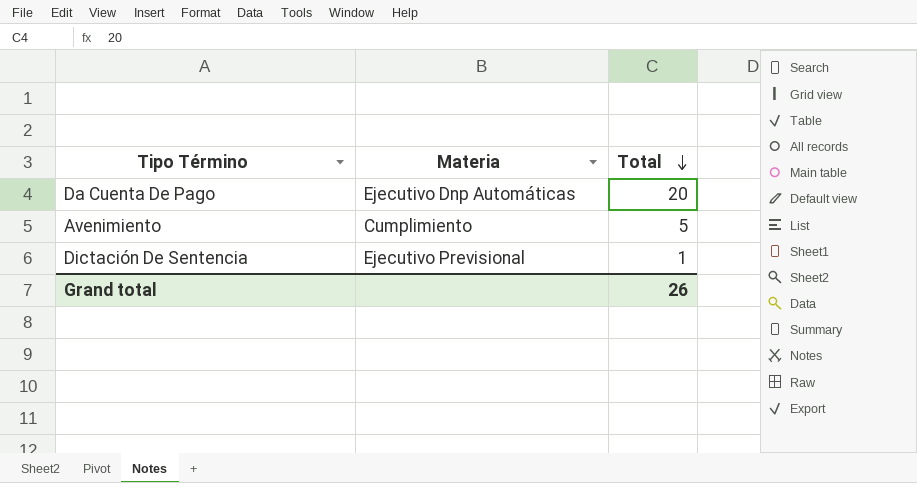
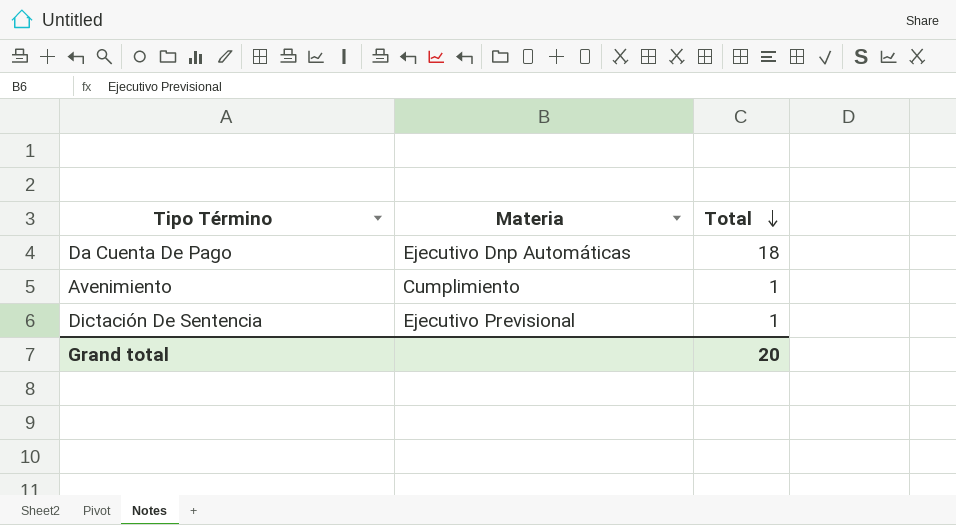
Da Cuenta De Pago | Total: 20 -> 18
Avenimiento | Total: 5 -> 1
Grand total | Total: 26 -> 20

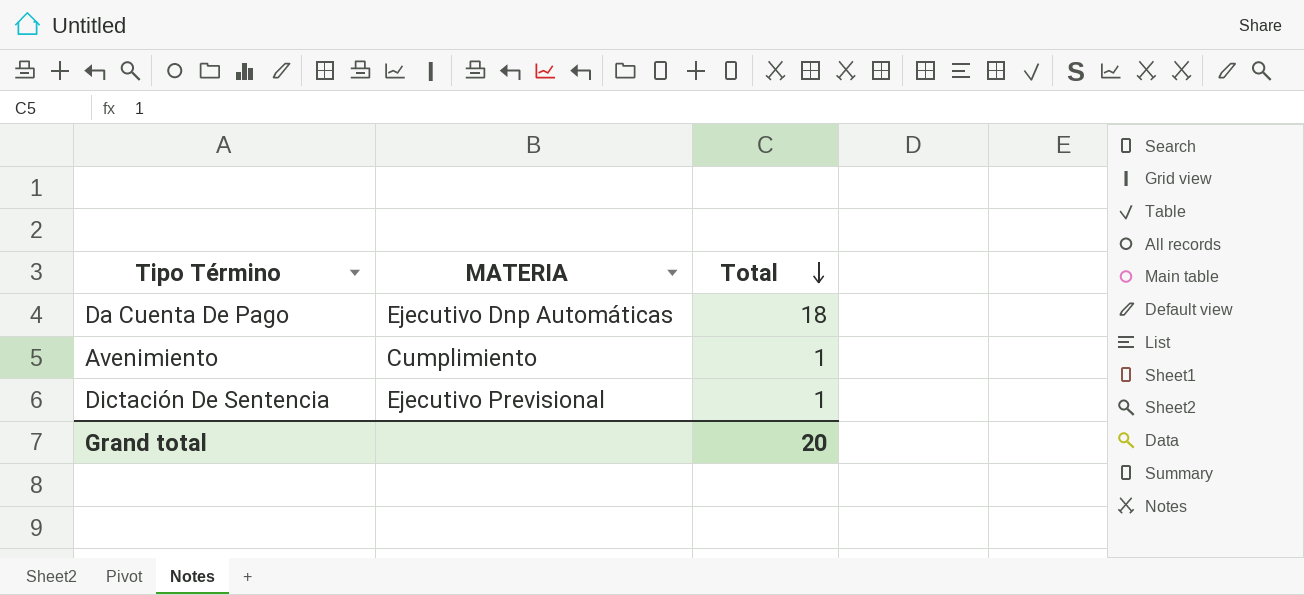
column name: Materia -> MATERIA

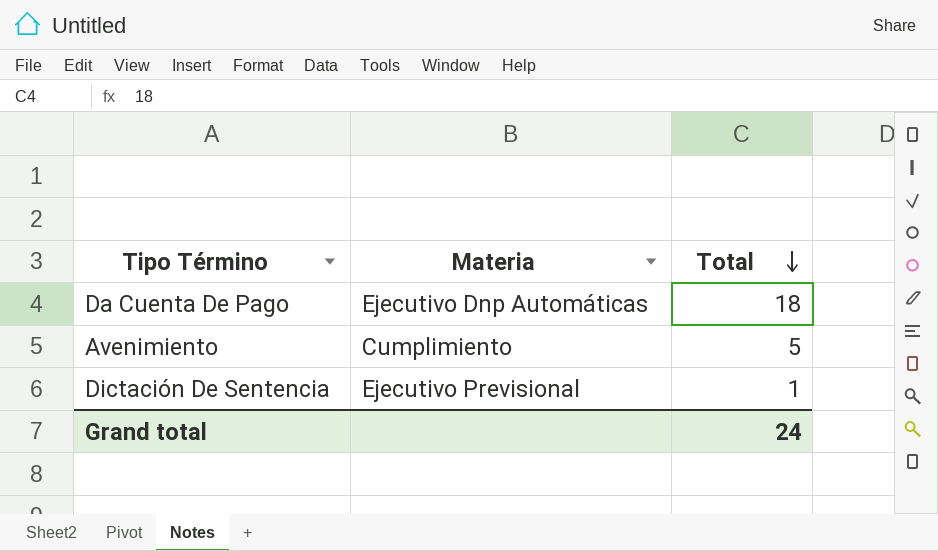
column name: MATERIA -> Materia
Avenimiento | Total: 1 -> 5
Grand total | Total: 20 -> 24

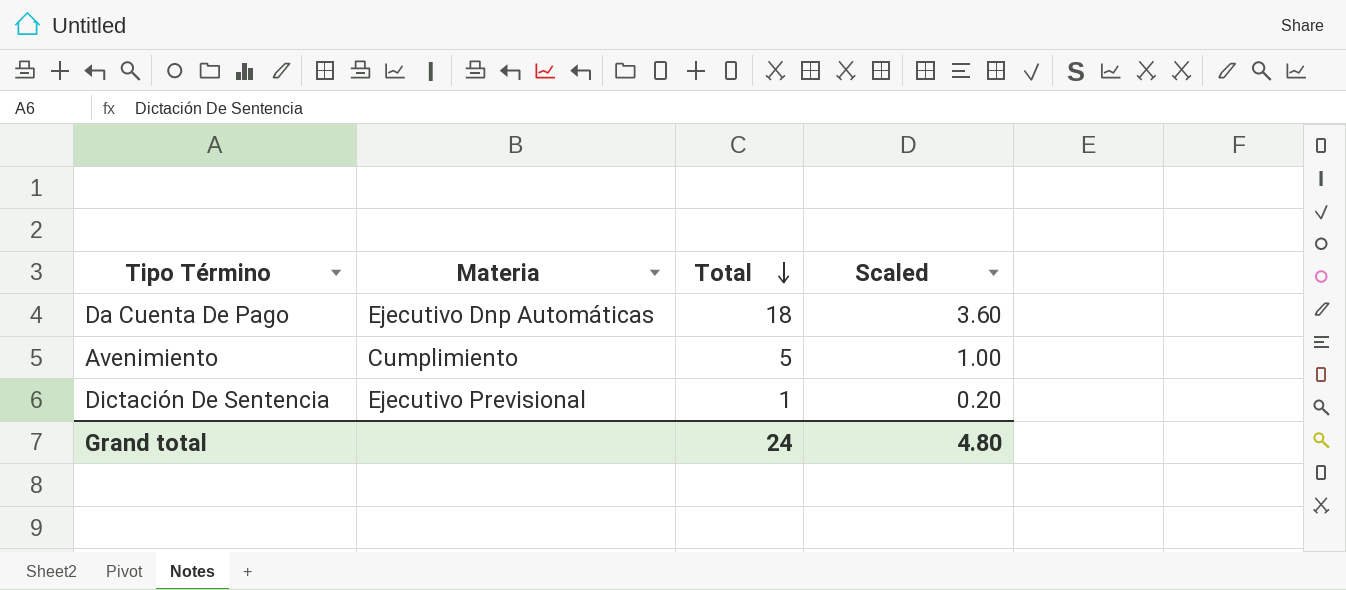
column Scaled | formula: none -> [Total] * 0.2

